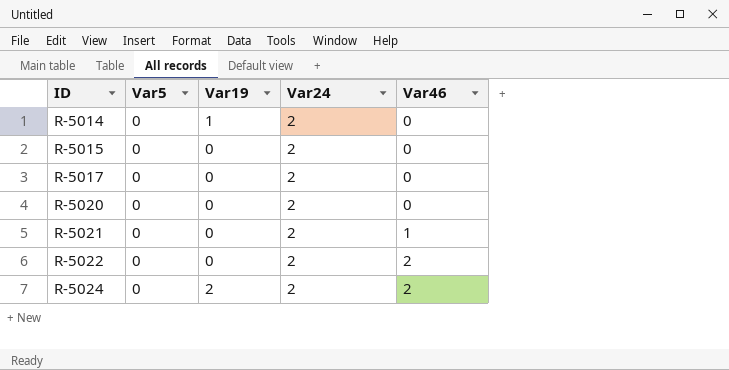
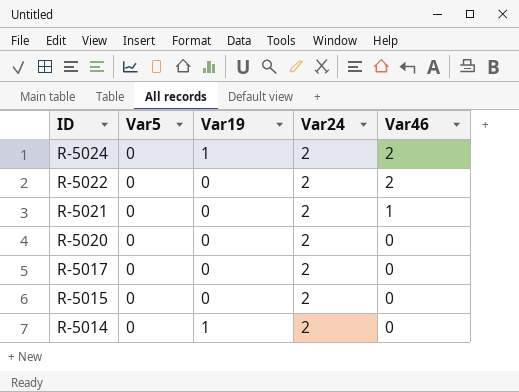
row order: ID ascending -> ID descending
R-5024 | Var19: 2 -> 1

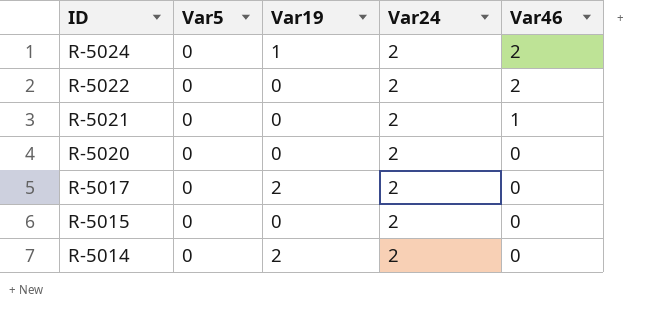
R-5017 | Var19: 0 -> 2
R-5014 | Var19: 1 -> 2

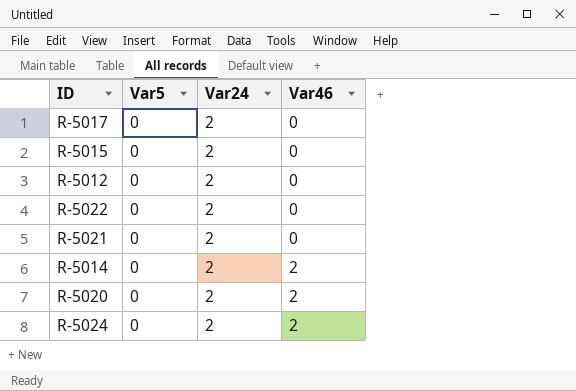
row order: ID descending -> Var46 ascending
column Var19 | position: 3 -> none
row R-5012: none -> 0 | 2 | 0
R-5022 | Var46: 2 -> 0
R-5021 | Var46: 1 -> 0
R-5014 | Var46: 0 -> 2
R-5020 | Var46: 0 -> 2

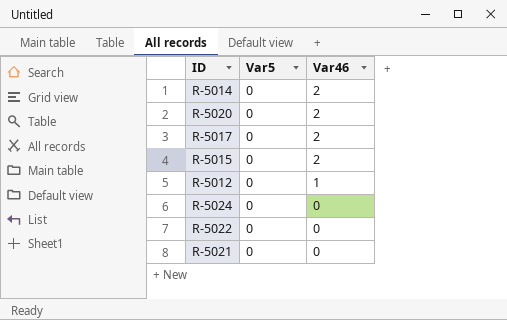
row order: Var46 ascending -> Var46 descending
column Var24 | position: 3 -> none
R-5017 | Var46: 0 -> 2
R-5015 | Var46: 0 -> 2
R-5012 | Var46: 0 -> 1
R-5024 | Var46: 2 -> 0

